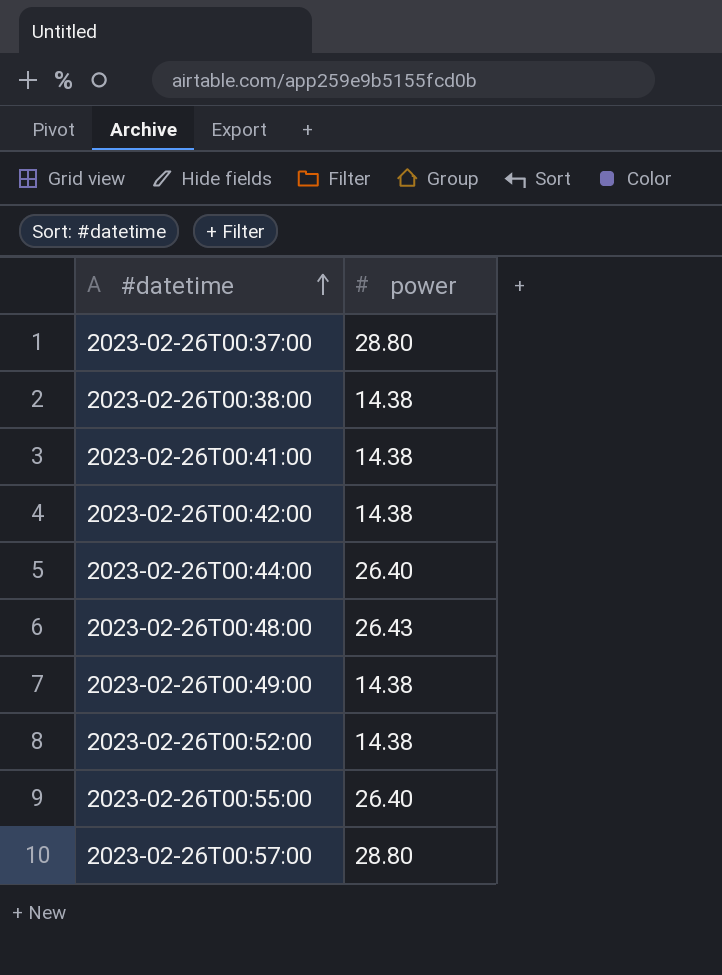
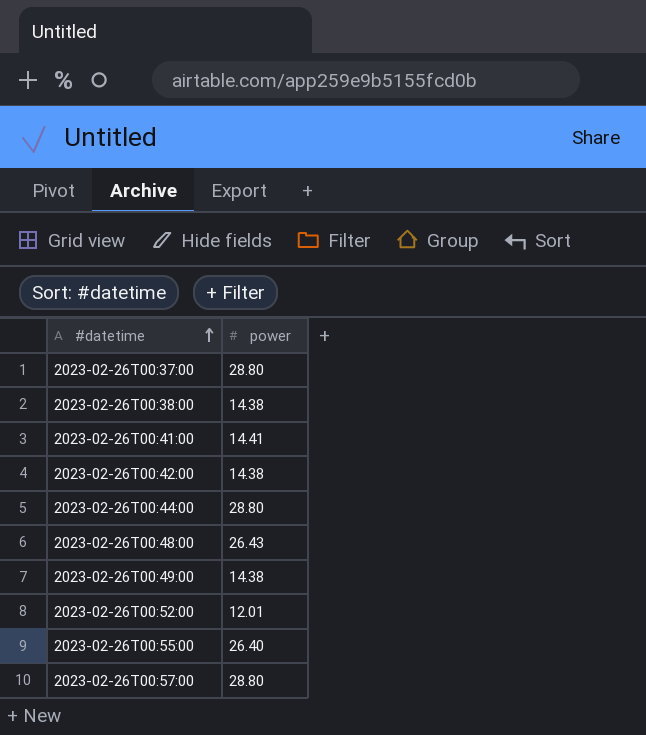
2023-02-26T00:41:00 | power: 14.38 -> 14.41
2023-02-26T00:44:00 | power: 26.40 -> 28.80
2023-02-26T00:52:00 | power: 14.38 -> 12.01

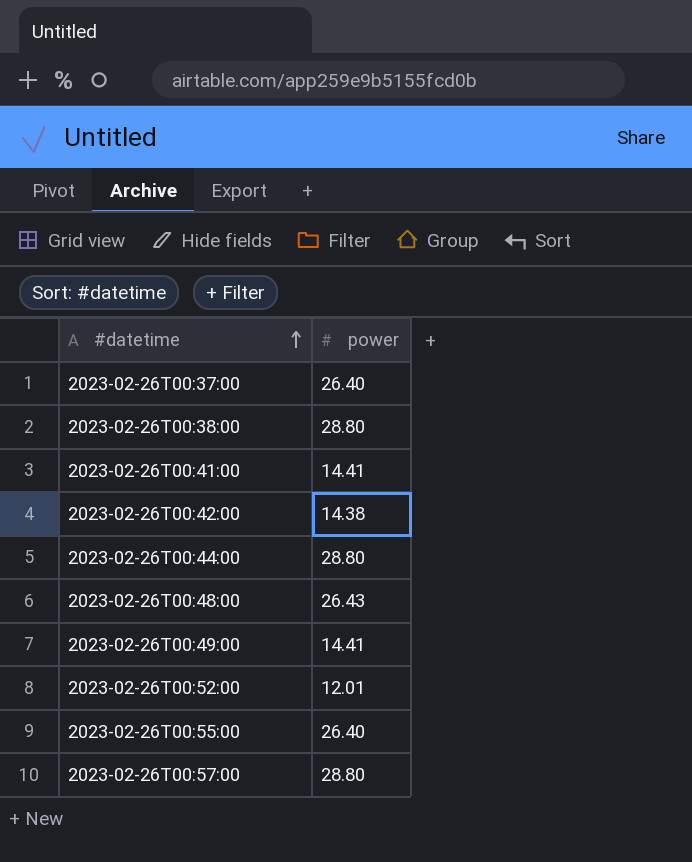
2023-02-26T00:37:00 | power: 28.80 -> 26.40
2023-02-26T00:38:00 | power: 14.38 -> 28.80
2023-02-26T00:49:00 | power: 14.38 -> 14.41

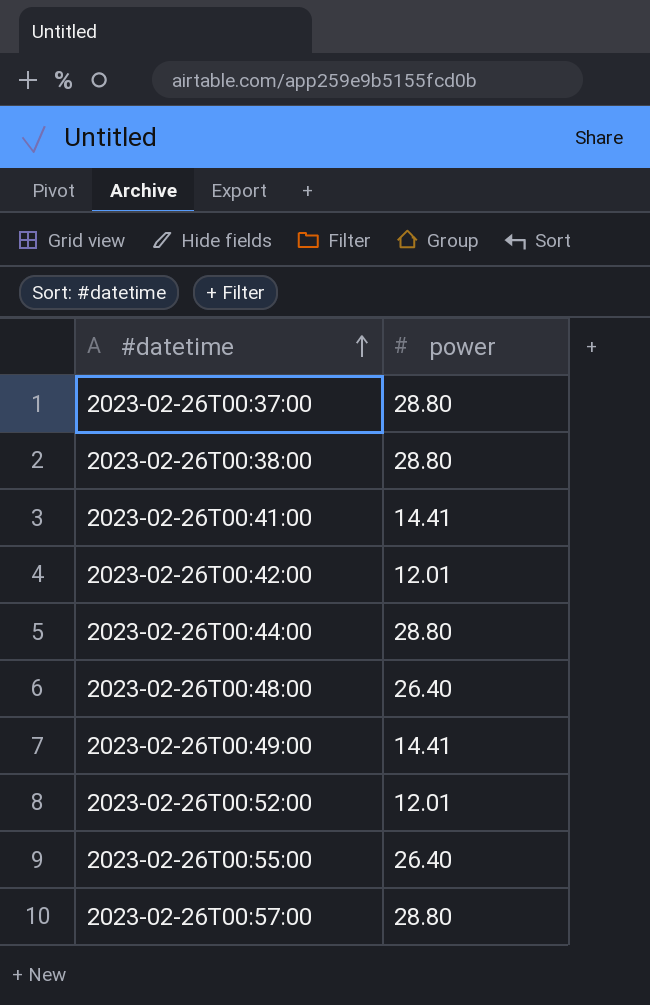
2023-02-26T00:37:00 | power: 26.40 -> 28.80
2023-02-26T00:42:00 | power: 14.38 -> 12.01
2023-02-26T00:48:00 | power: 26.43 -> 26.40

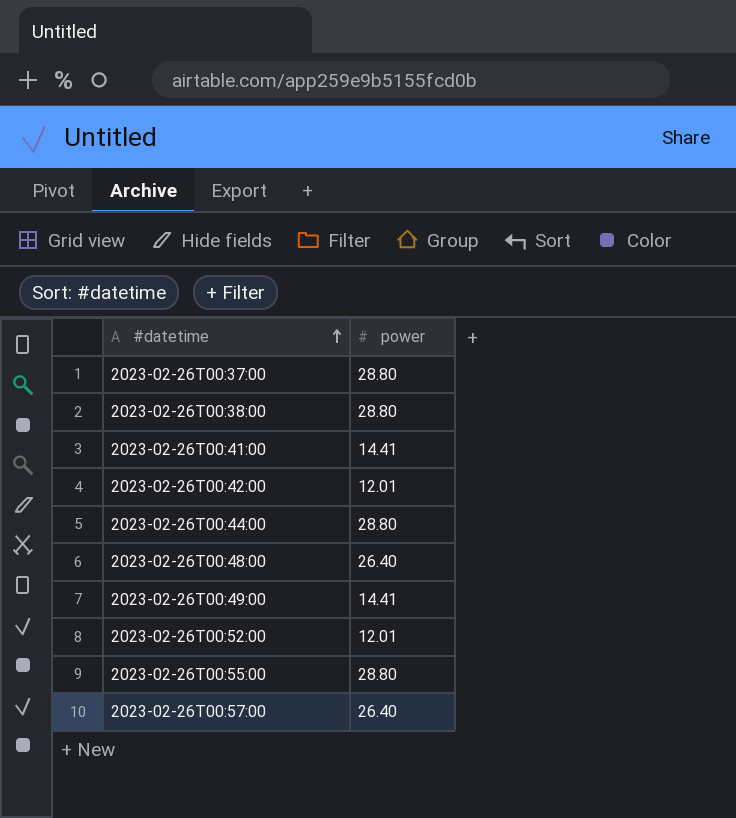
2023-02-26T00:55:00 | power: 26.40 -> 28.80
2023-02-26T00:57:00 | power: 28.80 -> 26.40

